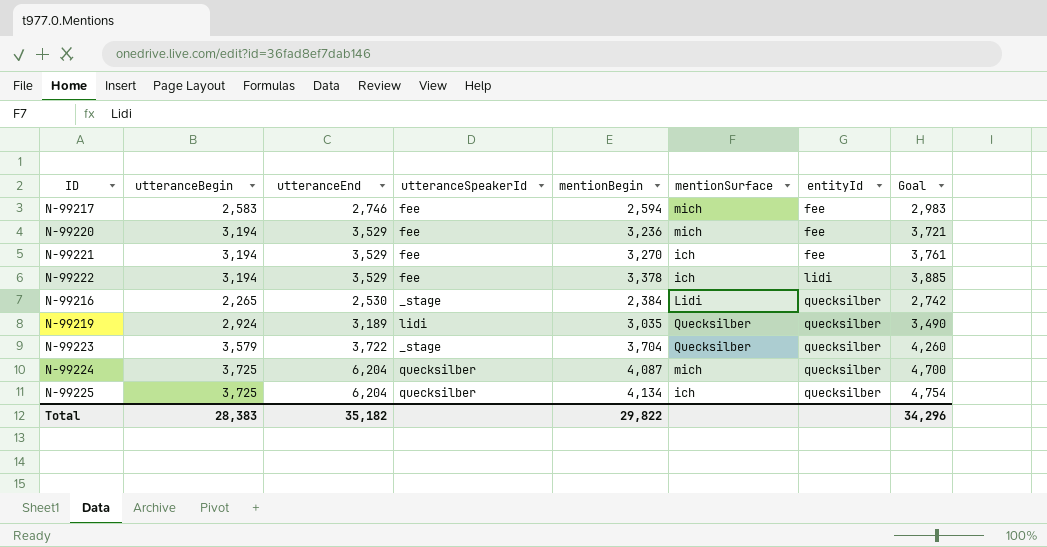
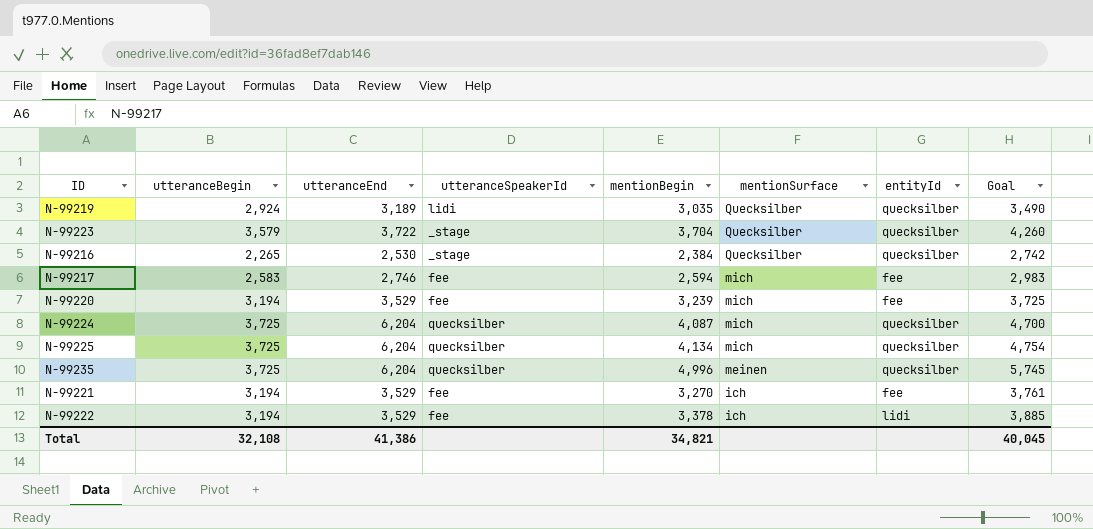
row order: entityId ascending -> mentionSurface descending
N-99216 | mentionSurface: Lidi -> Quecksilber
N-99220 | mentionBegin: 3,236 -> 3,239
N-99220 | Goal: 3,721 -> 3,725
N-99225 | mentionSurface: ich -> mich
row N-99235: none -> 3,725 | 6,204 | quecksilber | 4,996 | meinen | quecksilber | 5,745
Total | utteranceBegin: 28,383 -> 32,108
Total | utteranceEnd: 35,182 -> 41,386
Total | mentionBegin: 29,822 -> 34,821
Total | Goal: 34,296 -> 40,045

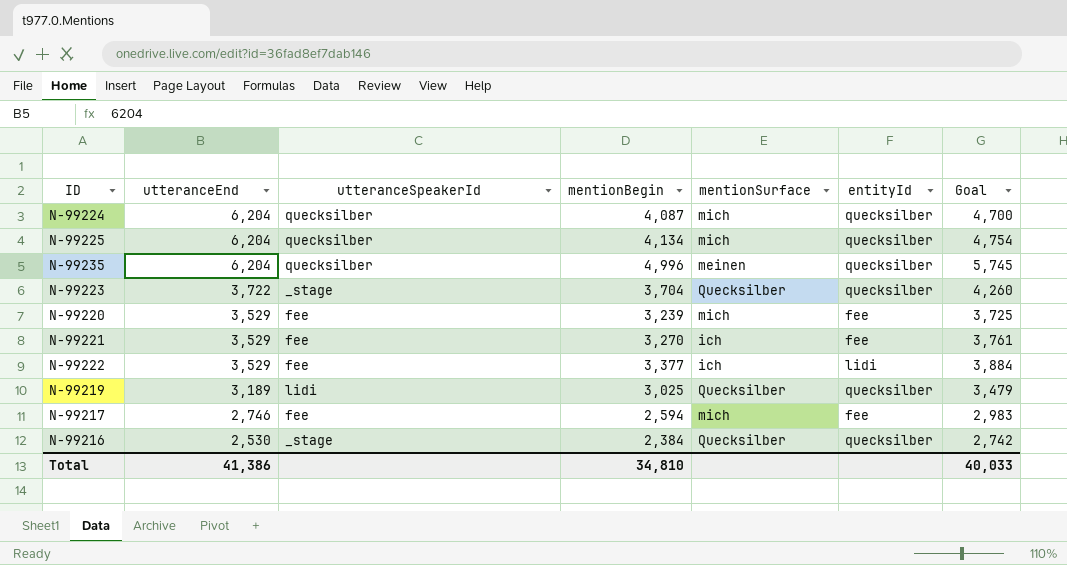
row order: mentionSurface descending -> utteranceEnd descending
column utteranceBegin | position: 2 -> none
N-99222 | mentionBegin: 3,378 -> 3,377
N-99222 | Goal: 3,885 -> 3,884
N-99219 | mentionBegin: 3,035 -> 3,025
N-99219 | Goal: 3,490 -> 3,479
Total | mentionBegin: 34,821 -> 34,810
Total | Goal: 40,045 -> 40,033

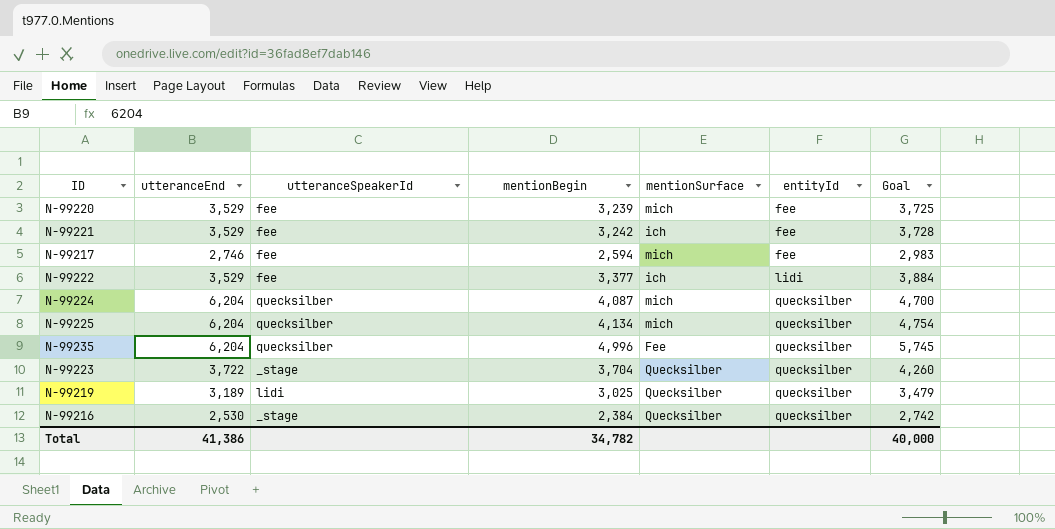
row order: utteranceEnd descending -> entityId ascending
N-99221 | mentionBegin: 3,270 -> 3,242
N-99221 | Goal: 3,761 -> 3,728
N-99235 | mentionSurface: meinen -> Fee
Total | mentionBegin: 34,810 -> 34,782
Total | Goal: 40,033 -> 40,000

